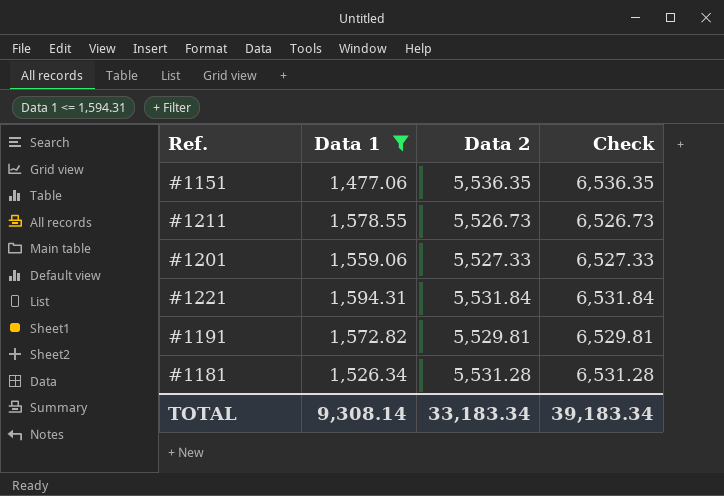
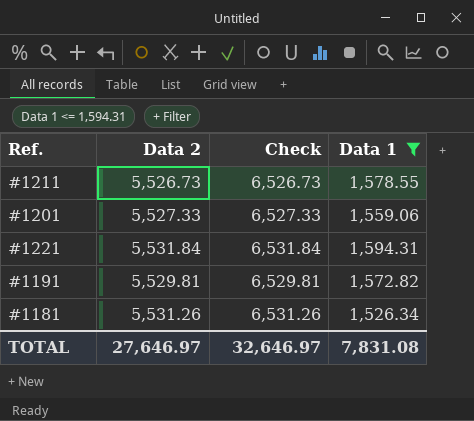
column Data 1 | position: 2 -> 4
row #1151: 1,477.06 | 5,536.35 | 6,536.35 -> none
#1181 | Data 2: 5,531.28 -> 5,531.26
#1181 | Check: 6,531.28 -> 6,531.26
TOTAL | Data 2: 33,183.34 -> 27,646.97
TOTAL | Check: 39,183.34 -> 32,646.97
TOTAL | Data 1: 9,308.14 -> 7,831.08

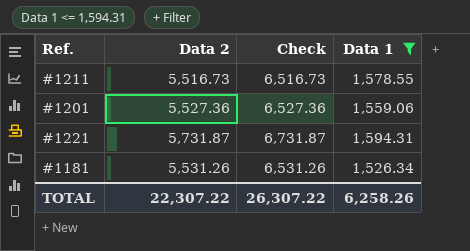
row #1191: 5,529.81 | 6,529.81 | 1,572.82 -> none
#1211 | Data 2: 5,526.73 -> 5,516.73
#1211 | Check: 6,526.73 -> 6,516.73
#1201 | Data 2: 5,527.33 -> 5,527.36
#1201 | Check: 6,527.33 -> 6,527.36
#1221 | Data 2: 5,531.84 -> 5,731.87
#1221 | Check: 6,531.84 -> 6,731.87
TOTAL | Data 2: 27,646.97 -> 22,307.22
TOTAL | Check: 32,646.97 -> 26,307.22
TOTAL | Data 1: 7,831.08 -> 6,258.26

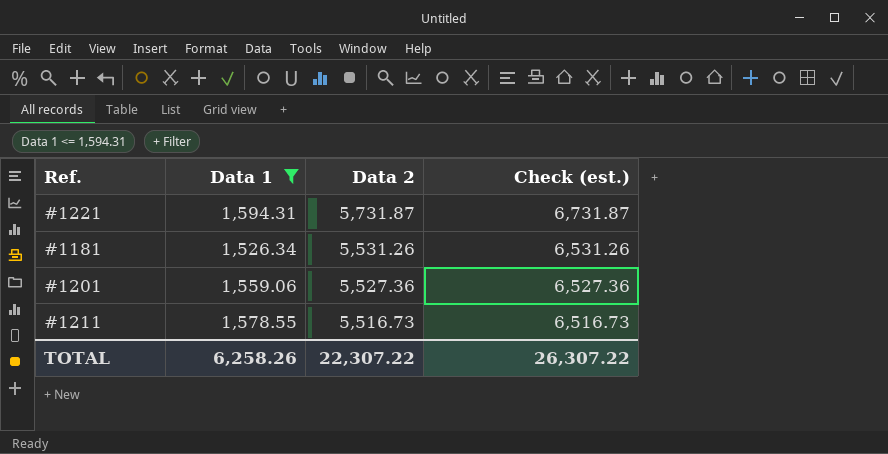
row order: none -> Data 2 descending
column Data 1 | position: 4 -> 2
column name: Check -> Check (est.)

